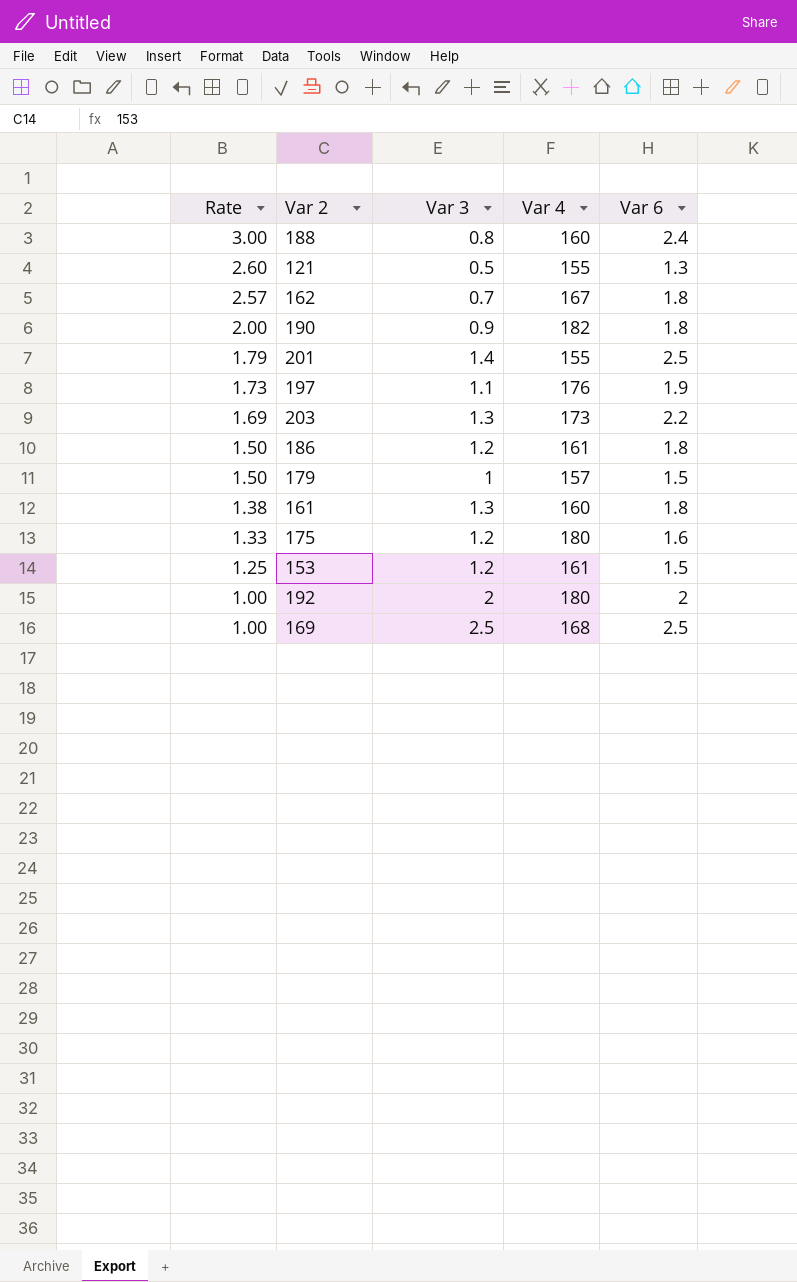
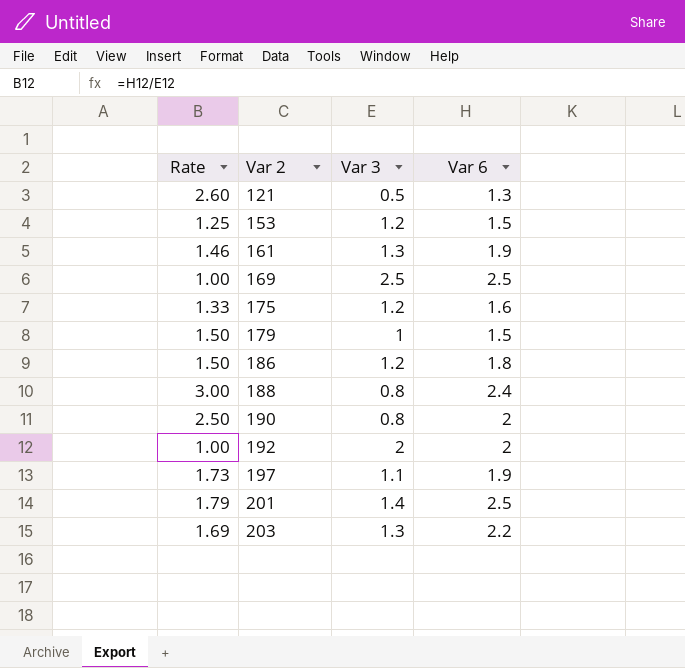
row order: Rate descending -> Var 2 ascending
column Var 4 | position: 4 -> none
row 162: 2.57 | 0.7 | 167 | 1.8 -> none
161 | Rate: 1.38 -> 1.46
161 | Var 6: 1.8 -> 1.9
190 | Rate: 2.00 -> 2.50
190 | Var 3: 0.9 -> 0.8
190 | Var 6: 1.8 -> 2

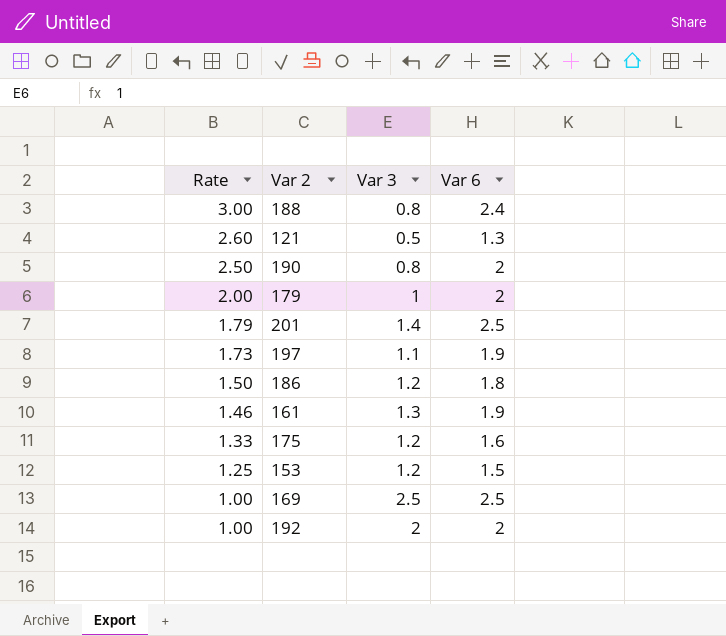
row order: Var 2 ascending -> Rate descending
row 203: 1.69 | 1.3 | 2.2 -> none
179 | Rate: 1.50 -> 2.00
179 | Var 6: 1.5 -> 2

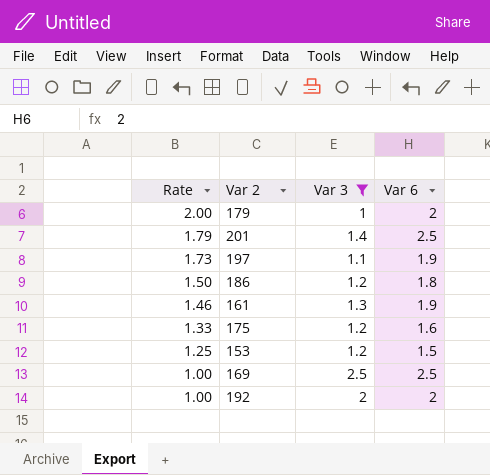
filter: none -> Var 3 >= 1

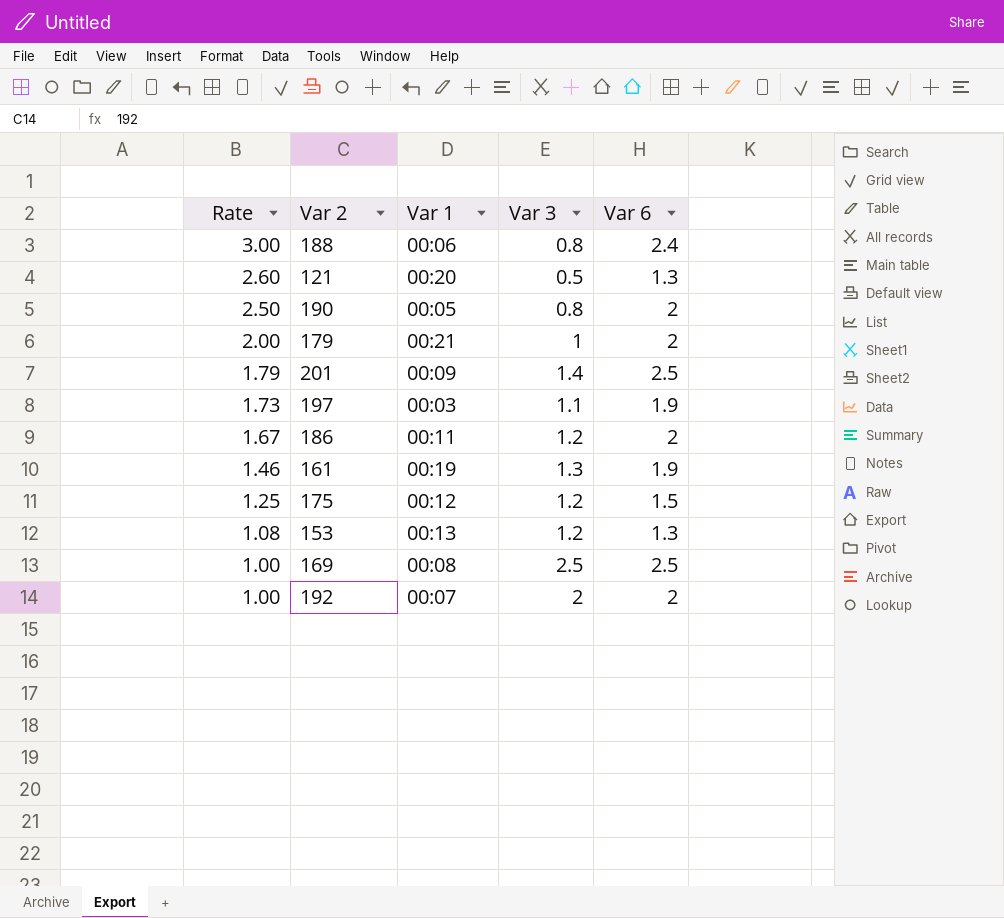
filter: Var 3 >= 1 -> none
column Var 1 | position: none -> 3
186 | Rate: 1.50 -> 1.67
186 | Var 6: 1.8 -> 2
175 | Rate: 1.33 -> 1.25
175 | Var 6: 1.6 -> 1.5
153 | Rate: 1.25 -> 1.08
153 | Var 6: 1.5 -> 1.3

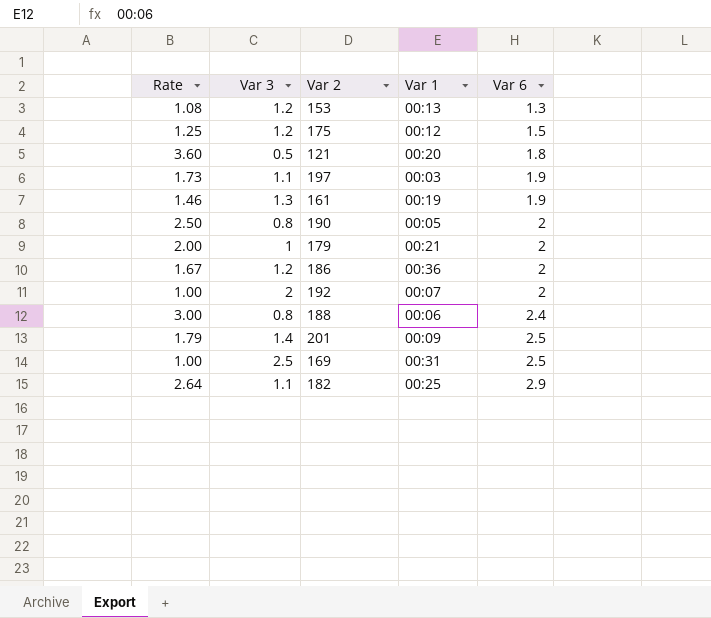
row order: Rate descending -> Var 6 ascending
column Var 3 | position: 4 -> 2
121 | Rate: 2.60 -> 3.60
121 | Var 6: 1.3 -> 1.8
186 | Var 1: 00:11 -> 00:36
169 | Var 1: 00:08 -> 00:31
row 182: none -> 2.64 | 1.1 | 00:25 | 2.9

